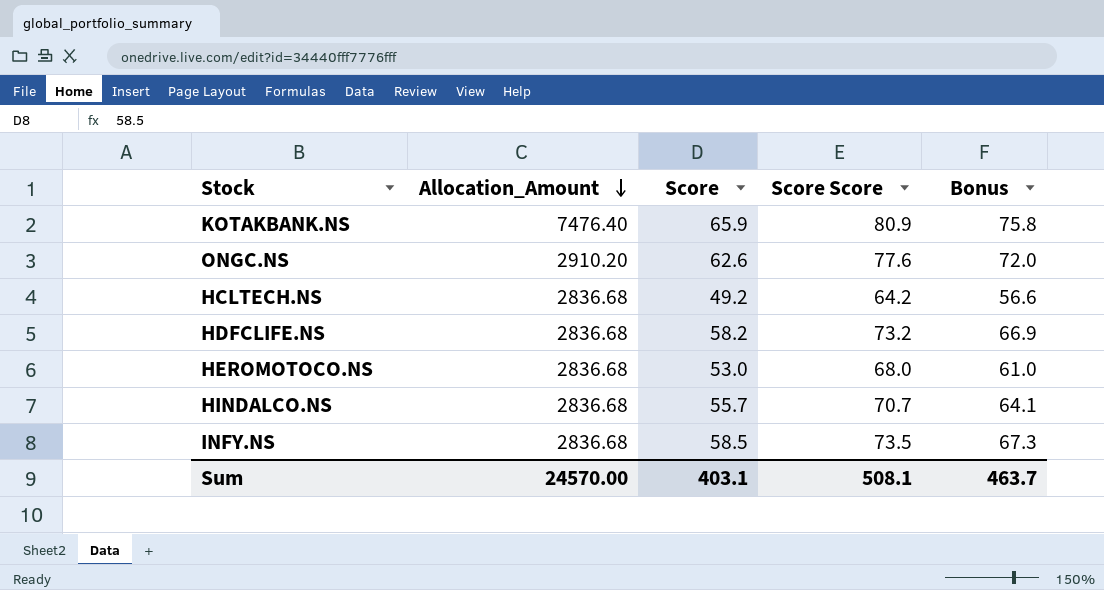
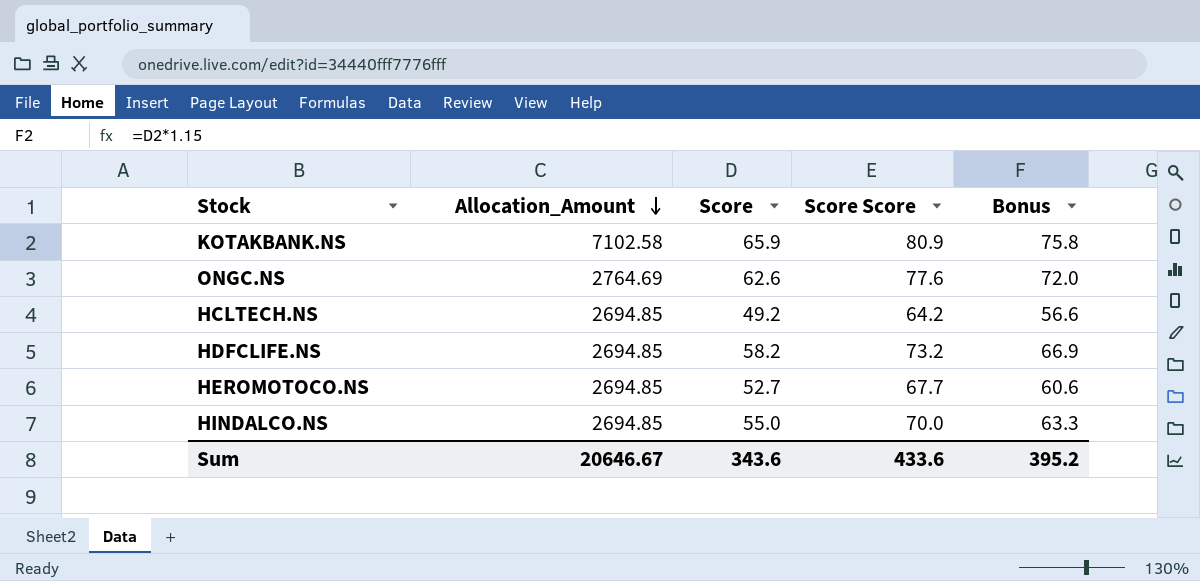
row INFY.NS: 2836.68 | 58.5 | 73.5 | 67.3 -> none
KOTAKBANK.NS | Allocation_Amount: 7476.40 -> 7102.58
ONGC.NS | Allocation_Amount: 2910.20 -> 2764.69
HCLTECH.NS | Allocation_Amount: 2836.68 -> 2694.85
HDFCLIFE.NS | Allocation_Amount: 2836.68 -> 2694.85
HEROMOTOCO.NS | Allocation_Amount: 2836.68 -> 2694.85
HEROMOTOCO.NS | Score: 53.0 -> 52.7
HEROMOTOCO.NS | Score Score: 68.0 -> 67.7
HEROMOTOCO.NS | Bonus: 61.0 -> 60.6
HINDALCO.NS | Allocation_Amount: 2836.68 -> 2694.85
HINDALCO.NS | Score: 55.7 -> 55.0
HINDALCO.NS | Score Score: 70.7 -> 70.0
HINDALCO.NS | Bonus: 64.1 -> 63.3
Sum | Allocation_Amount: 24570.00 -> 20646.67
Sum | Score: 403.1 -> 343.6
Sum | Score Score: 508.1 -> 433.6
Sum | Bonus: 463.7 -> 395.2

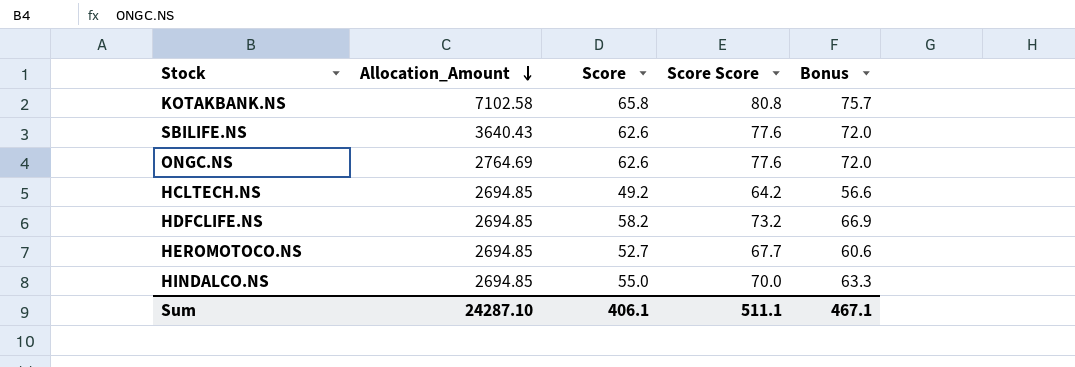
KOTAKBANK.NS | Score: 65.9 -> 65.8
KOTAKBANK.NS | Score Score: 80.9 -> 80.8
KOTAKBANK.NS | Bonus: 75.8 -> 75.7
row SBILIFE.NS: none -> 3640.43 | 62.6 | 77.6 | 72.0
Sum | Allocation_Amount: 20646.67 -> 24287.10
Sum | Score: 343.6 -> 406.1
Sum | Score Score: 433.6 -> 511.1
Sum | Bonus: 395.2 -> 467.1

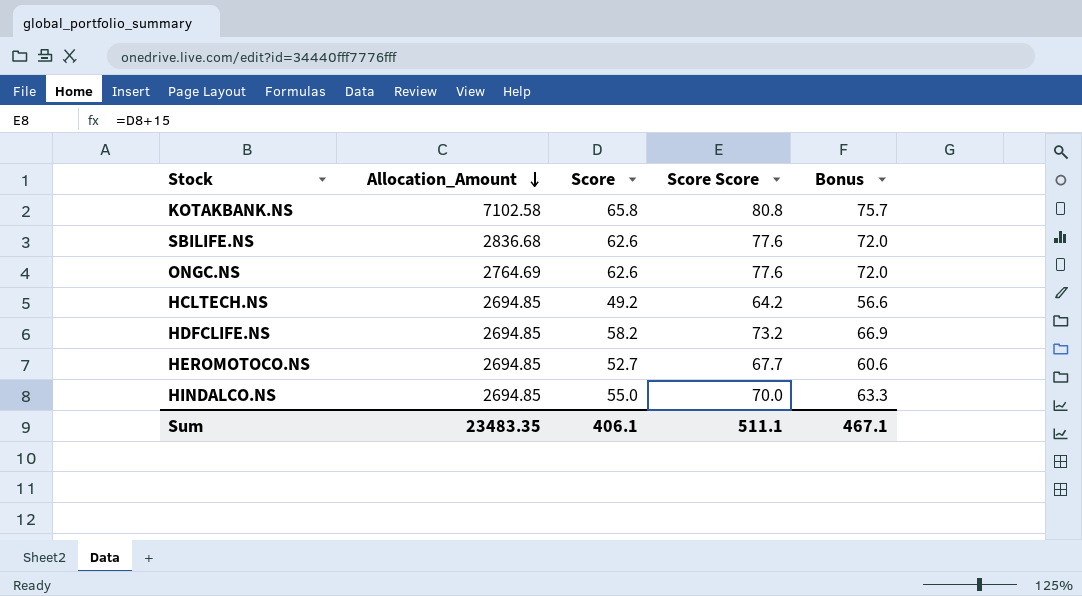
SBILIFE.NS | Allocation_Amount: 3640.43 -> 2836.68
Sum | Allocation_Amount: 24287.10 -> 23483.35

